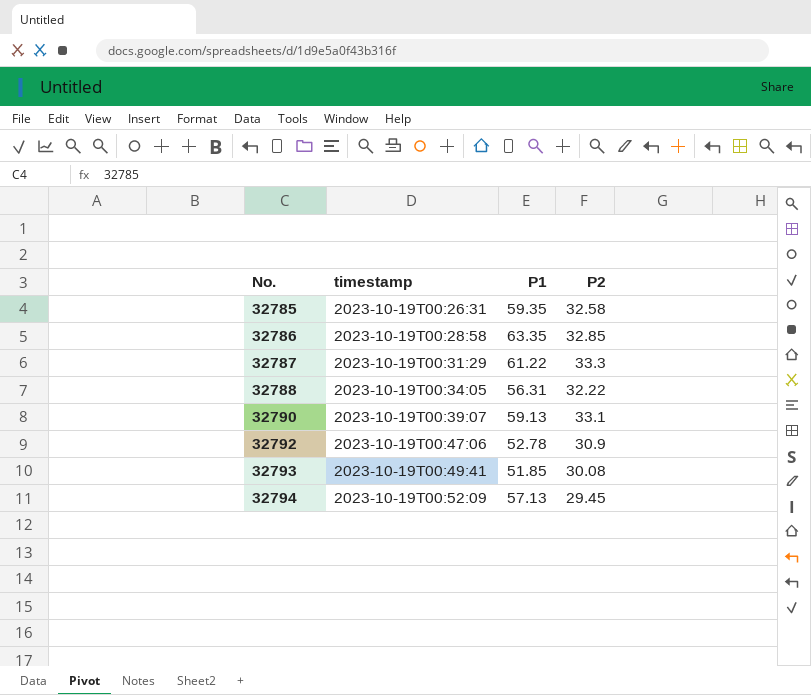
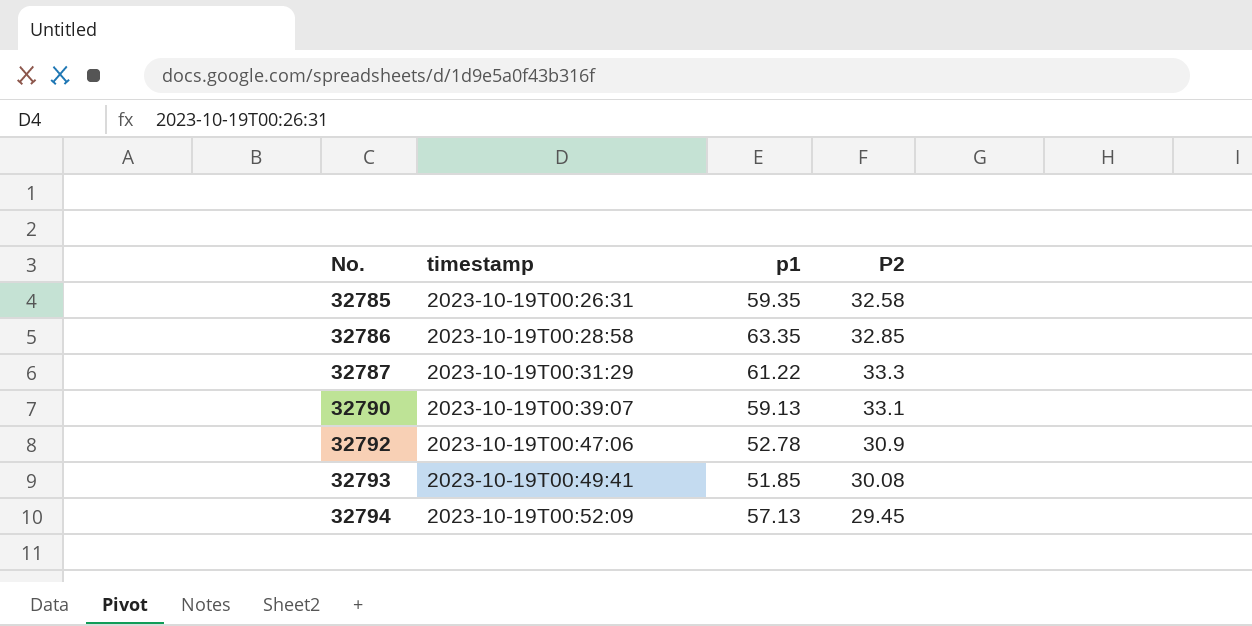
column name: P1 -> p1
row 32788: 2023-10-19T00:34:05 | 56.31 | 32.22 -> none

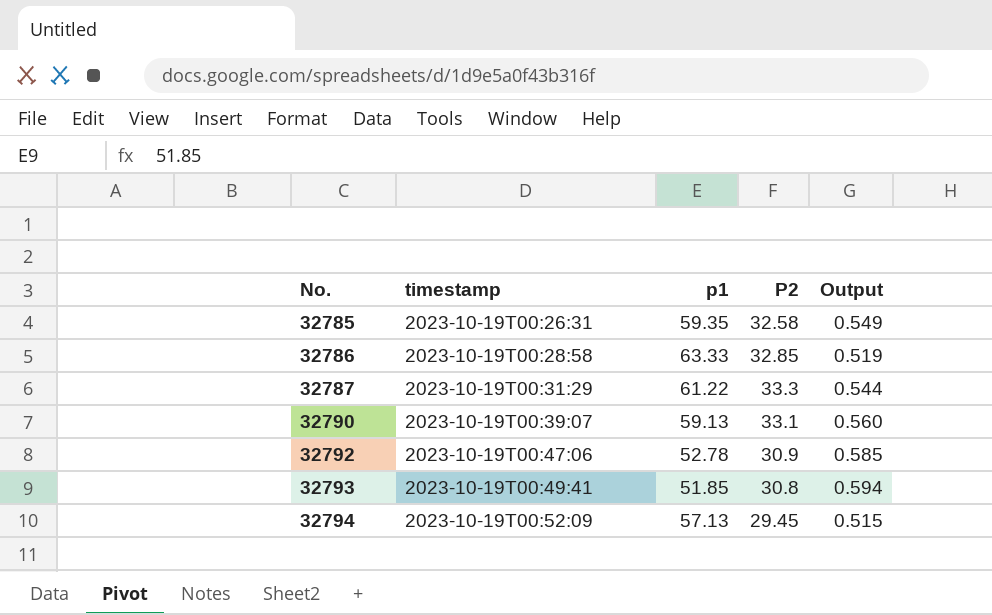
column Output | formula: none -> [P2] / [p1]
32786 | p1: 63.35 -> 63.33
32793 | P2: 30.08 -> 30.8

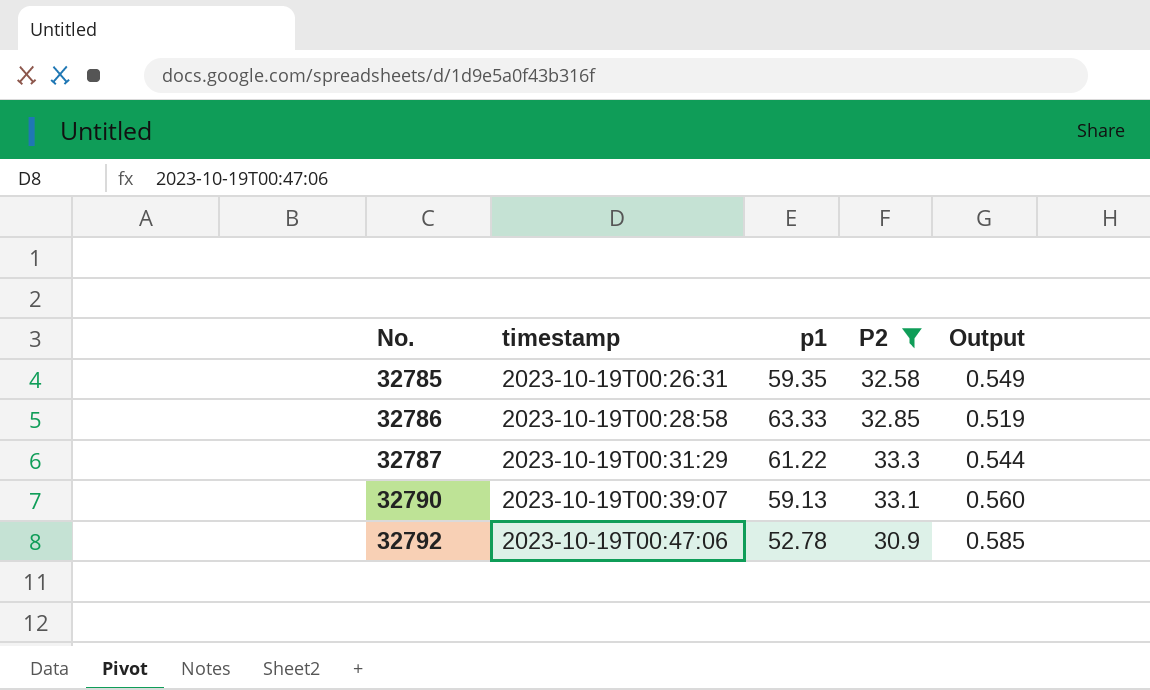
filter: none -> P2 >= 30.9

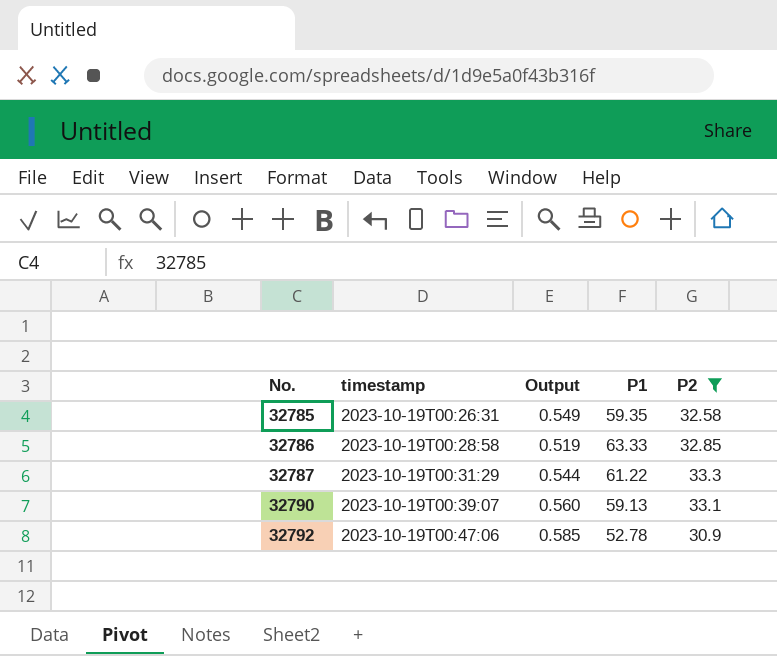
column Output | position: 5 -> 3
column name: p1 -> P1

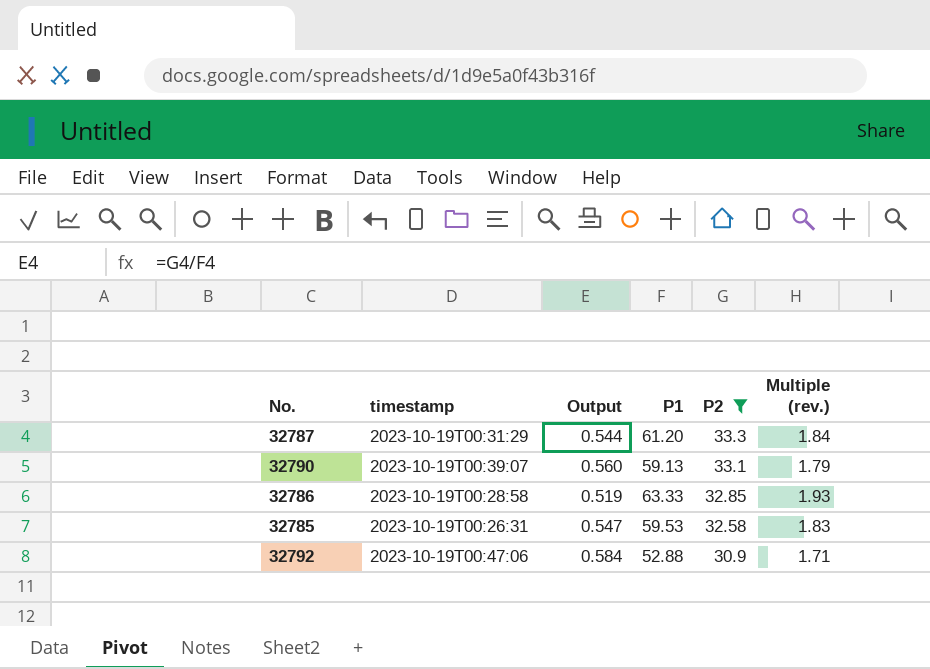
row order: No. ascending -> P2 descending
column Multiple (rev.) | formula: none -> [P1] / [P2]
32787 | P1: 61.22 -> 61.20
32785 | Output: 0.549 -> 0.547
32785 | P1: 59.35 -> 59.53
32792 | Output: 0.585 -> 0.584
32792 | P1: 52.78 -> 52.88

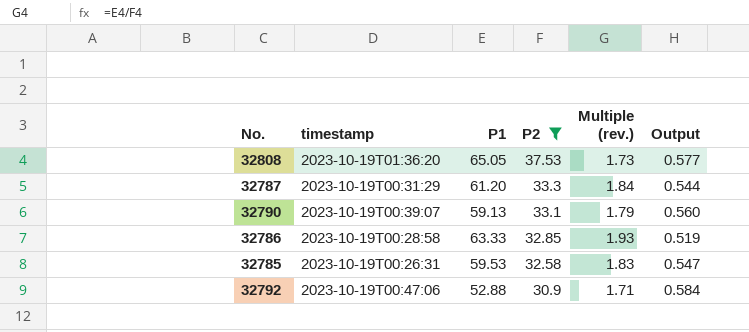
column Output | position: 3 -> 6
row 32808: none -> 2023-10-19T01:36:20 | 65.05 | 37.53 | 1.73 | 0.577

